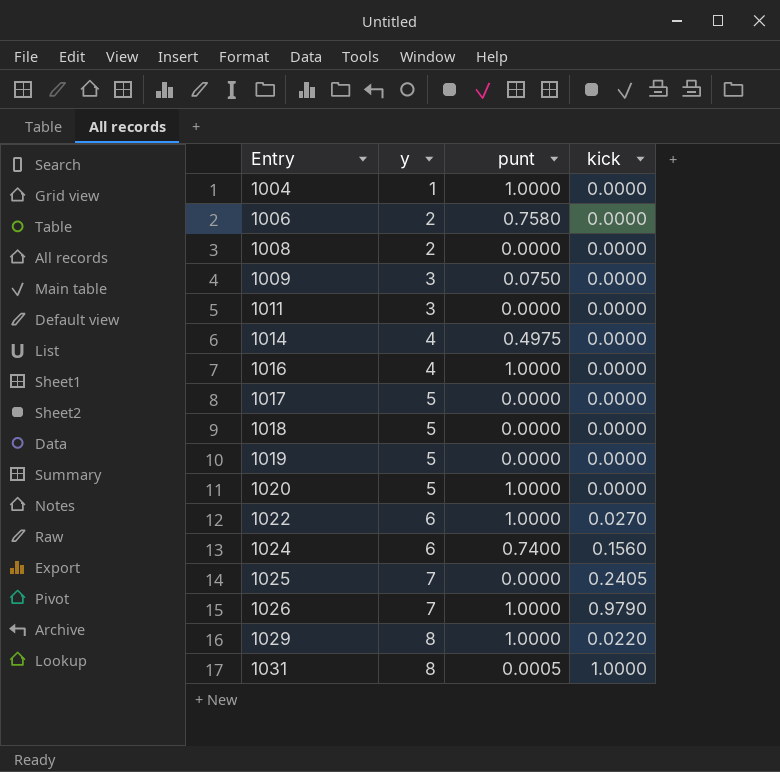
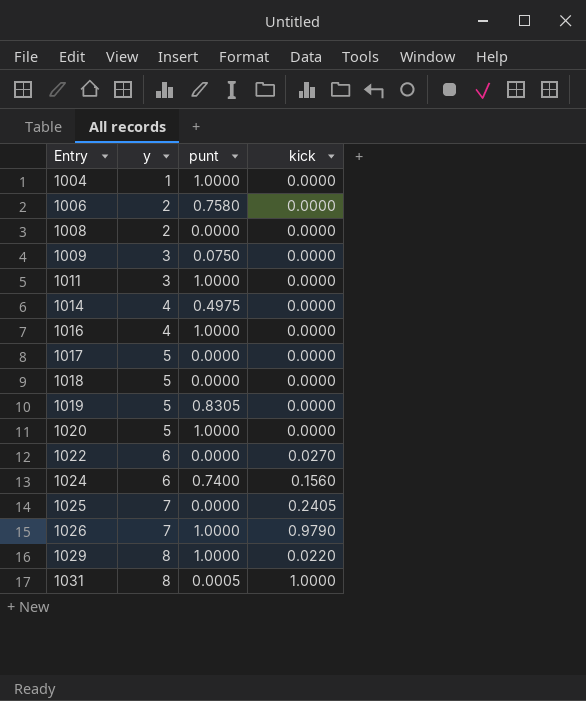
1011 | punt: 0.0000 -> 1.0000
1019 | punt: 0.0000 -> 0.8305
1022 | punt: 1.0000 -> 0.0000

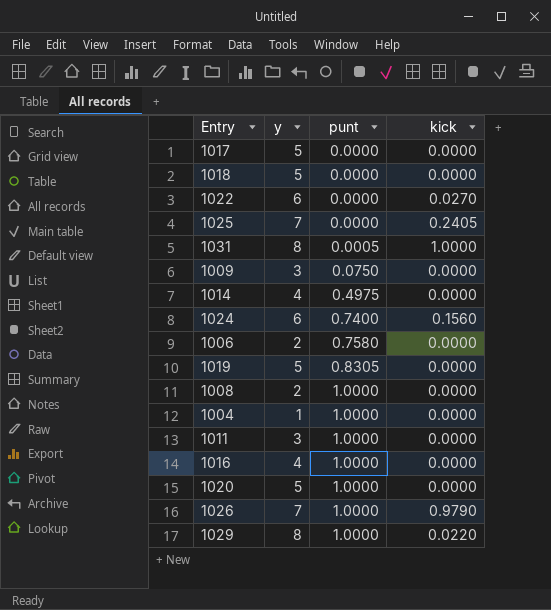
row order: Entry ascending -> punt ascending
1008 | punt: 0.0000 -> 1.0000

